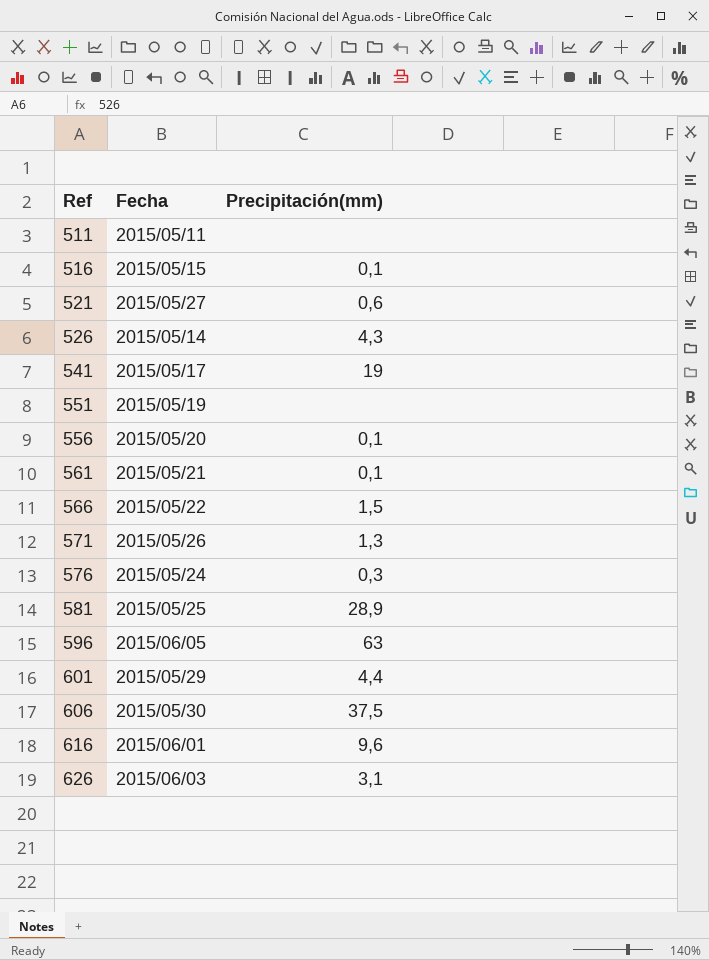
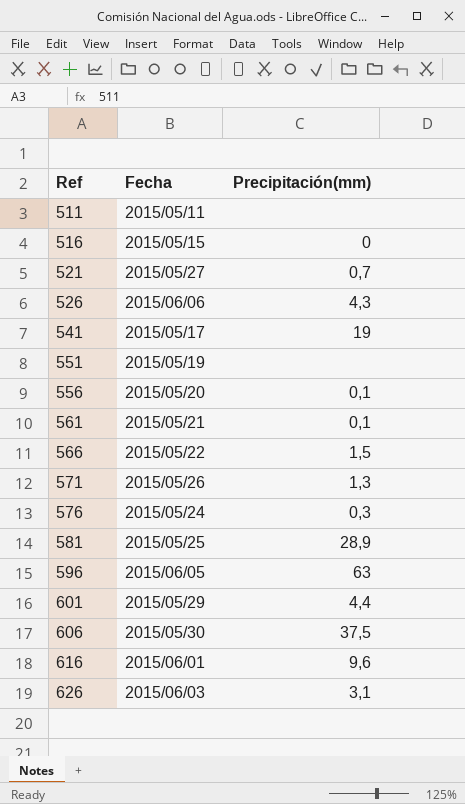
516 | Precipitación(mm): 0,1 -> 0
521 | Precipitación(mm): 0,6 -> 0,7
526 | Fecha: 2015/05/14 -> 2015/06/06

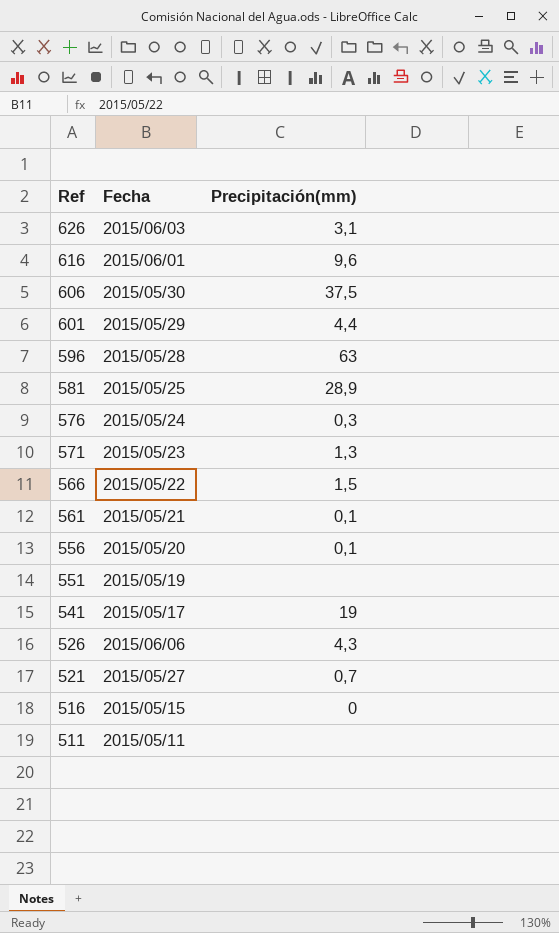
row order: Ref ascending -> Ref descending
596 | Fecha: 2015/06/05 -> 2015/05/28
571 | Fecha: 2015/05/26 -> 2015/05/23

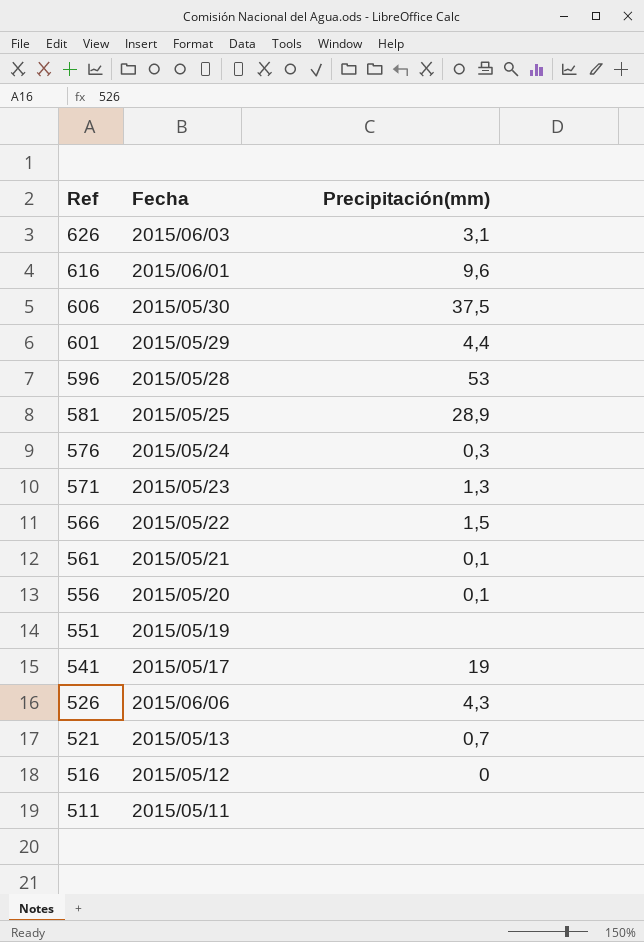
596 | Precipitación(mm): 63 -> 53
521 | Fecha: 2015/05/27 -> 2015/05/13
516 | Fecha: 2015/05/15 -> 2015/05/12

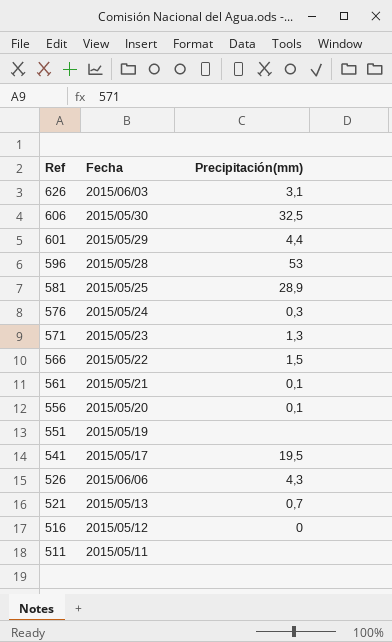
row 616: 2015/06/01 | 9,6 -> none
606 | Precipitación(mm): 37,5 -> 32,5
541 | Precipitación(mm): 19 -> 19,5

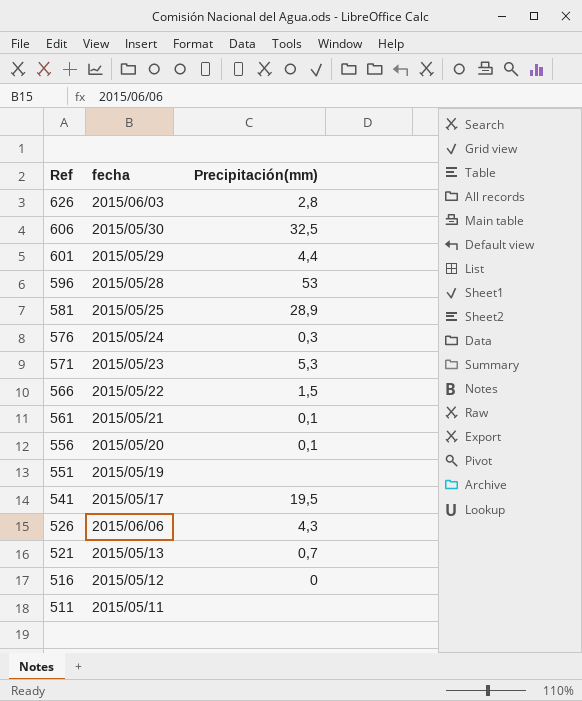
column name: Fecha -> fecha
626 | Precipitación(mm): 3,1 -> 2,8
571 | Precipitación(mm): 1,3 -> 5,3

